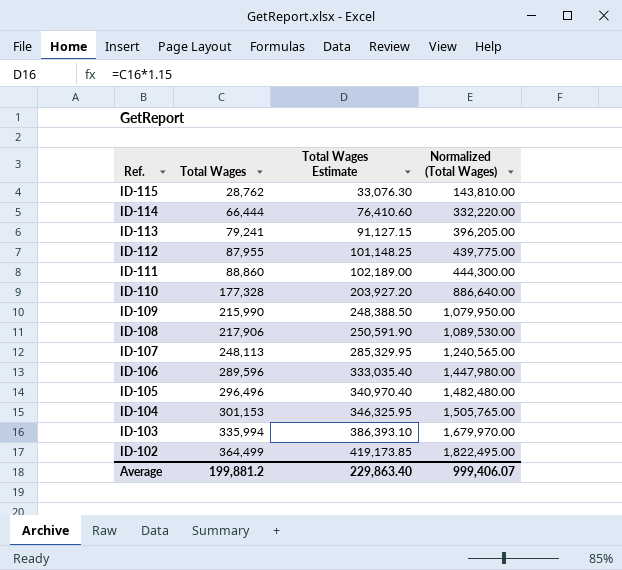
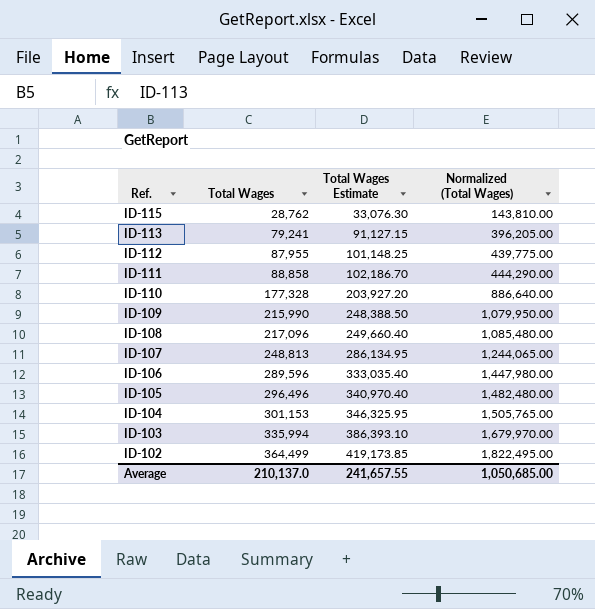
row ID-114: 66,444 | 76,410.60 | 332,220.00 -> none
ID-111 | Total Wages: 88,860 -> 88,858
ID-111 | Total Wages Estimate: 102,189.00 -> 102,186.70
ID-111 | Normalized (Total Wages): 444,300.00 -> 444,290.00
ID-108 | Total Wages: 217,906 -> 217,096
ID-108 | Total Wages Estimate: 250,591.90 -> 249,660.40
ID-108 | Normalized (Total Wages): 1,089,530.00 -> 1,085,480.00
ID-107 | Total Wages: 248,113 -> 248,813
ID-107 | Total Wages Estimate: 285,329.95 -> 286,134.95
ID-107 | Normalized (Total Wages): 1,240,565.00 -> 1,244,065.00
Average | Total Wages: 199,881.2 -> 210,137.0
Average | Total Wages Estimate: 229,863.40 -> 241,657.55
Average | Normalized (Total Wages): 999,406.07 -> 1,050,685.00

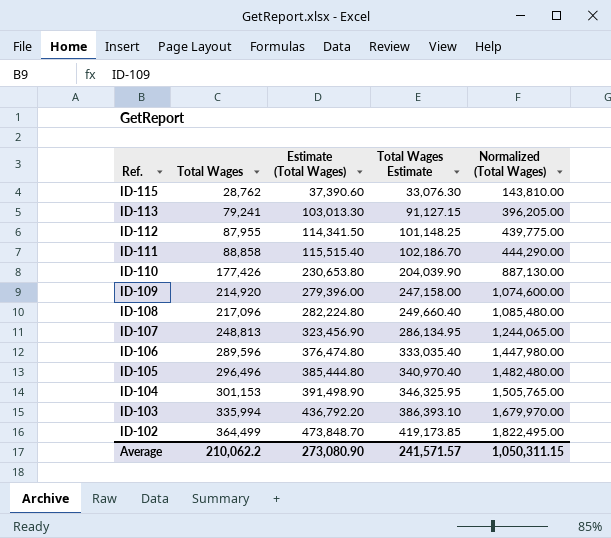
column Estimate (Total Wages) | formula: none -> [Total Wages] * 1.3
ID-110 | Total Wages: 177,328 -> 177,426
ID-110 | Total Wages Estimate: 203,927.20 -> 204,039.90
ID-110 | Normalized (Total Wages): 886,640.00 -> 887,130.00
ID-109 | Total Wages: 215,990 -> 214,920
ID-109 | Total Wages Estimate: 248,388.50 -> 247,158.00
ID-109 | Normalized (Total Wages): 1,079,950.00 -> 1,074,600.00
Average | Total Wages: 210,137.0 -> 210,062.2
Average | Total Wages Estimate: 241,657.55 -> 241,571.57
Average | Normalized (Total Wages): 1,050,685.00 -> 1,050,311.15

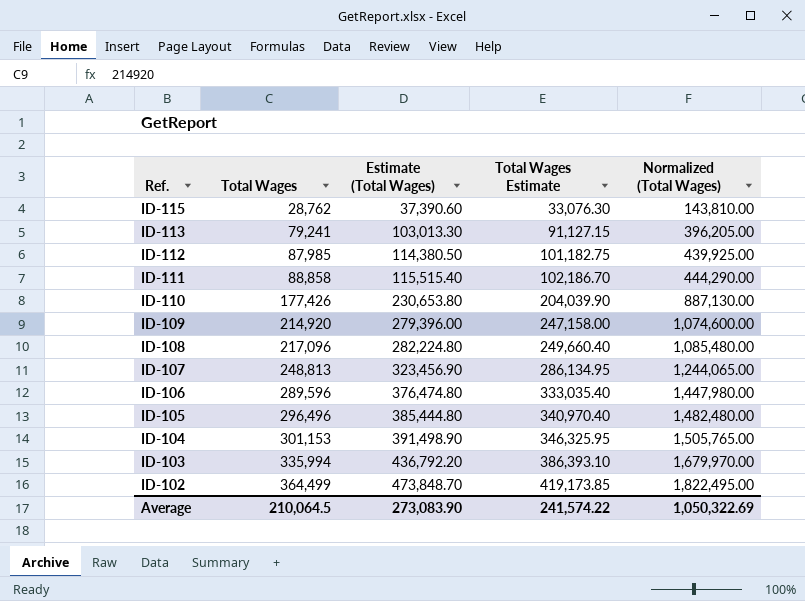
ID-112 | Total Wages: 87,955 -> 87,985
ID-112 | Estimate (Total Wages): 114,341.50 -> 114,380.50
ID-112 | Total Wages Estimate: 101,148.25 -> 101,182.75
ID-112 | Normalized (Total Wages): 439,775.00 -> 439,925.00
Average | Total Wages: 210,062.2 -> 210,064.5
Average | Estimate (Total Wages): 273,080.90 -> 273,083.90
Average | Total Wages Estimate: 241,571.57 -> 241,574.22
Average | Normalized (Total Wages): 1,050,311.15 -> 1,050,322.69

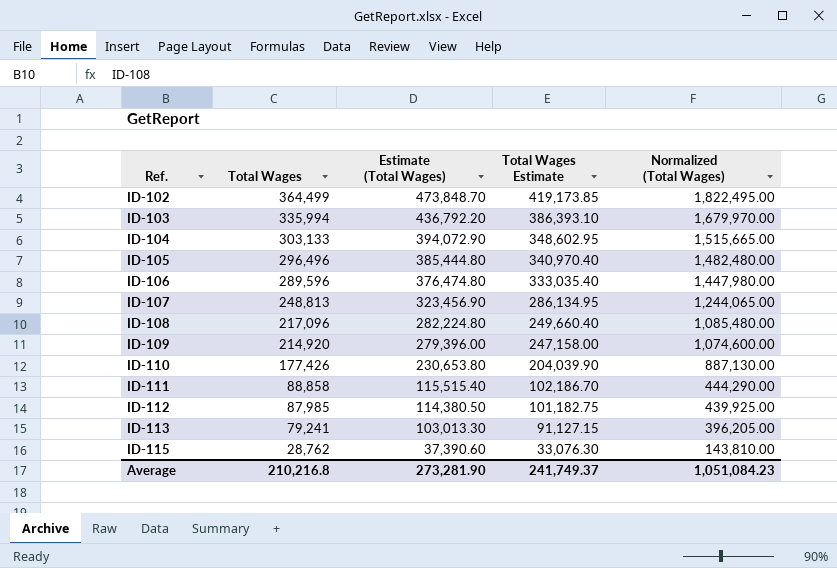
row order: Ref. descending -> Ref. ascending
ID-104 | Total Wages: 301,153 -> 303,133
ID-104 | Estimate (Total Wages): 391,498.90 -> 394,072.90
ID-104 | Total Wages Estimate: 346,325.95 -> 348,602.95
ID-104 | Normalized (Total Wages): 1,505,765.00 -> 1,515,665.00
Average | Total Wages: 210,064.5 -> 210,216.8
Average | Estimate (Total Wages): 273,083.90 -> 273,281.90
Average | Total Wages Estimate: 241,574.22 -> 241,749.37
Average | Normalized (Total Wages): 1,050,322.69 -> 1,051,084.23

